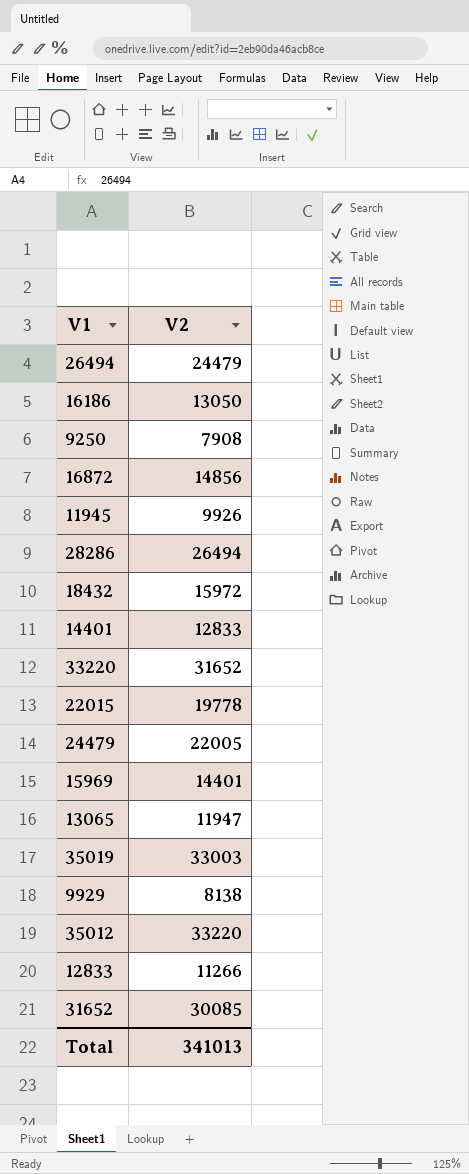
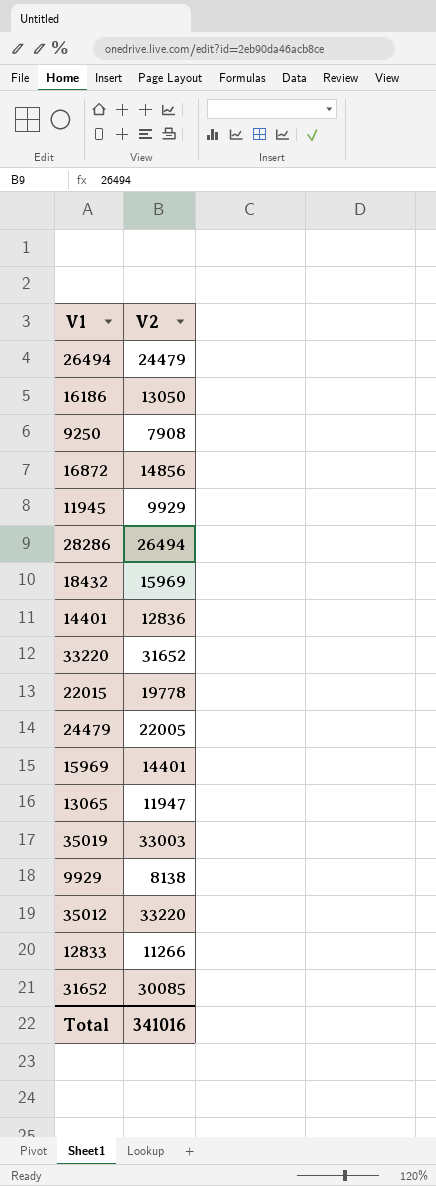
11945 | V2: 9926 -> 9929
18432 | V2: 15972 -> 15969
14401 | V2: 12833 -> 12836
Total | V2: 341013 -> 341016

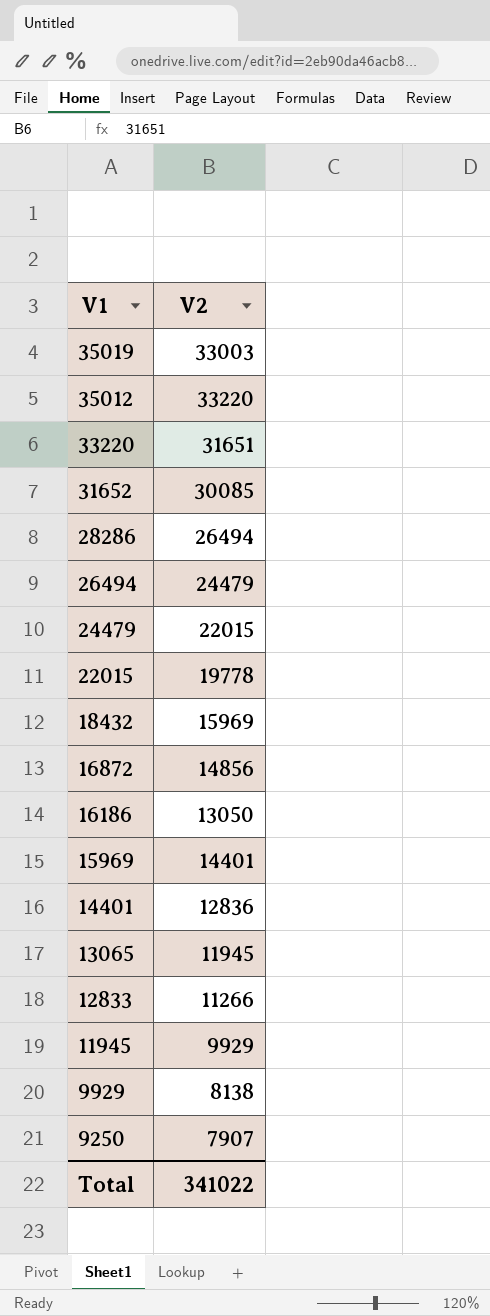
row order: none -> V1 descending
33220 | V2: 31652 -> 31651
24479 | V2: 22005 -> 22015
13065 | V2: 11947 -> 11945
9250 | V2: 7908 -> 7907
Total | V2: 341016 -> 341022

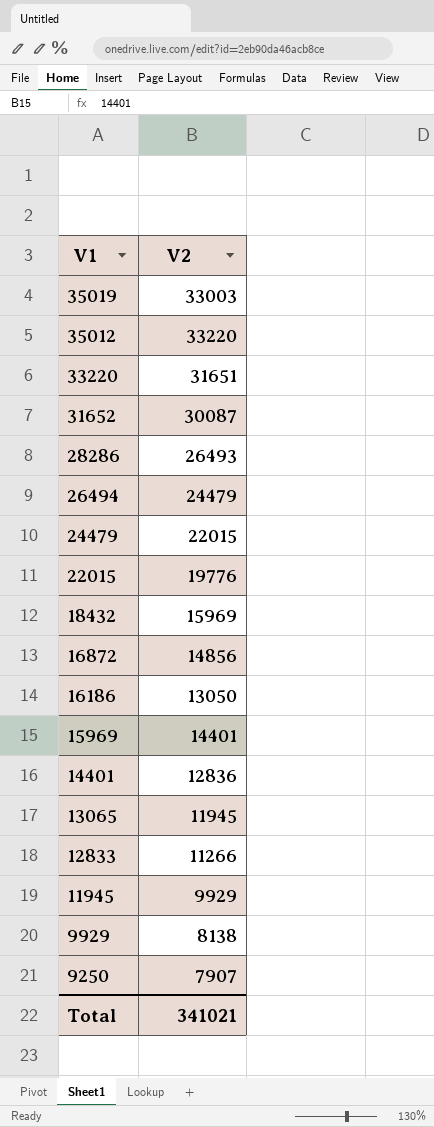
31652 | V2: 30085 -> 30087
28286 | V2: 26494 -> 26493
22015 | V2: 19778 -> 19776
Total | V2: 341022 -> 341021

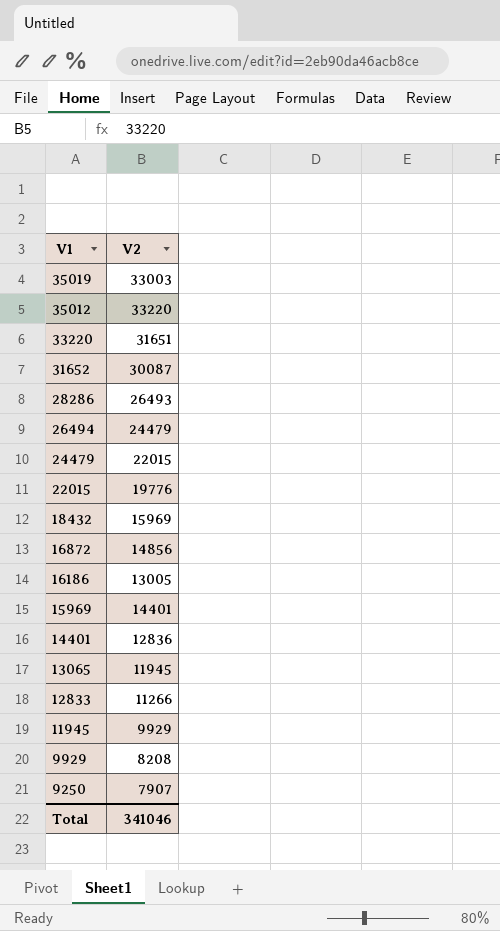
16186 | V2: 13050 -> 13005
9929 | V2: 8138 -> 8208
Total | V2: 341021 -> 341046

